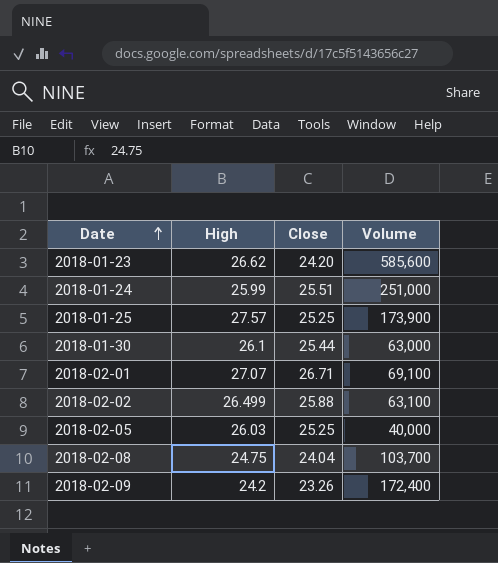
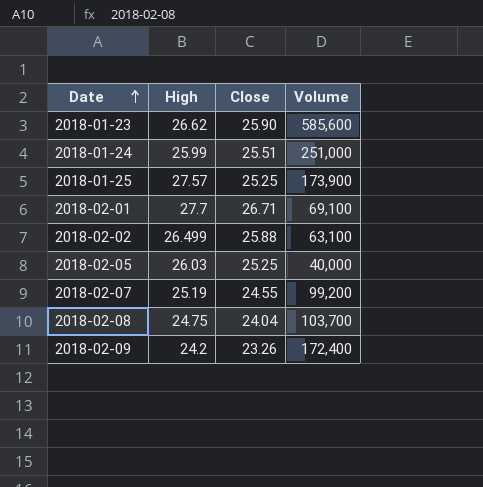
row 2018-01-30: 26.1 | 25.44 | 63,000 -> none
2018-01-23 | Close: 24.20 -> 25.90
2018-02-01 | High: 27.07 -> 27.7
row 2018-02-07: none -> 25.19 | 24.55 | 99,200

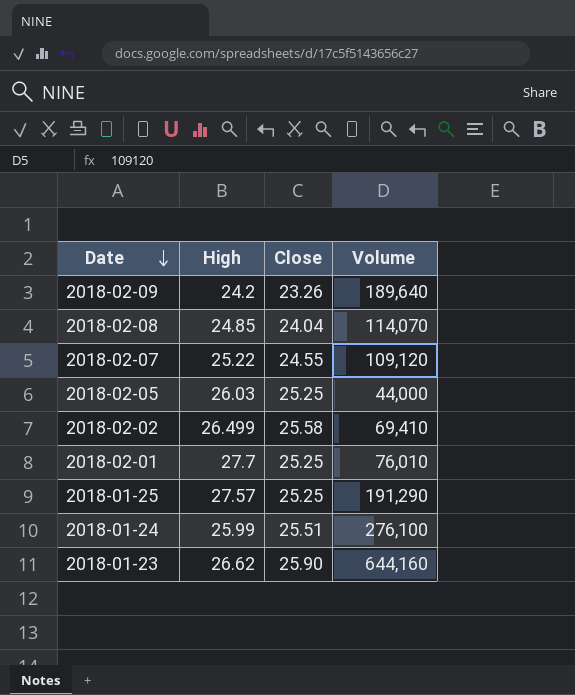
row order: Date ascending -> Date descending
2018-02-09 | Volume: 172,400 -> 189,640
2018-02-08 | High: 24.75 -> 24.85
2018-02-08 | Volume: 103,700 -> 114,070
2018-02-07 | High: 25.19 -> 25.22
2018-02-07 | Volume: 99,200 -> 109,120
2018-02-05 | Volume: 40,000 -> 44,000
2018-02-02 | Close: 25.88 -> 25.58
2018-02-02 | Volume: 63,100 -> 69,410
2018-02-01 | Close: 26.71 -> 25.25
2018-02-01 | Volume: 69,100 -> 76,010
2018-01-25 | Volume: 173,900 -> 191,290
2018-01-24 | Volume: 251,000 -> 276,100
2018-01-23 | Volume: 585,600 -> 644,160

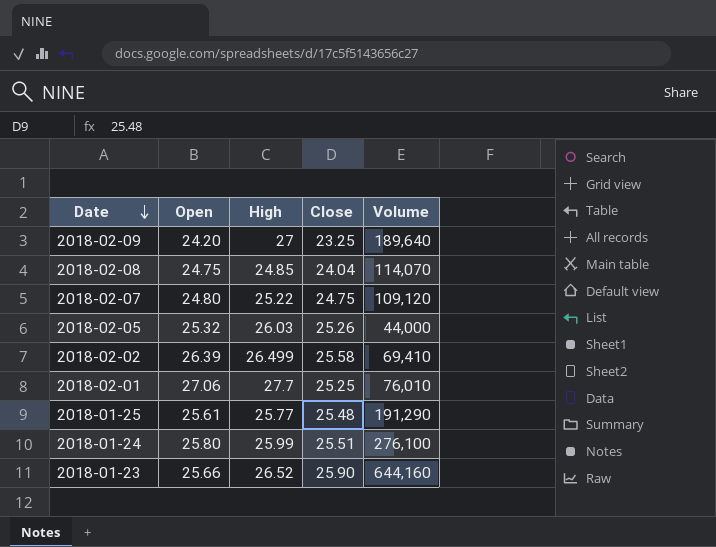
column Open | position: none -> 2
2018-02-09 | High: 24.2 -> 27
2018-02-09 | Close: 23.26 -> 23.25
2018-02-07 | Close: 24.55 -> 24.75
2018-02-05 | Close: 25.25 -> 25.26
2018-01-25 | High: 27.57 -> 25.77
2018-01-25 | Close: 25.25 -> 25.48
2018-01-23 | High: 26.62 -> 26.52

